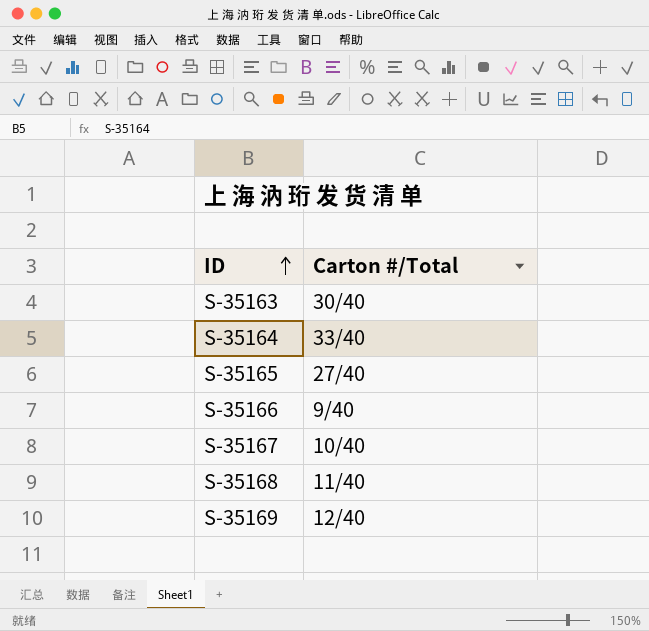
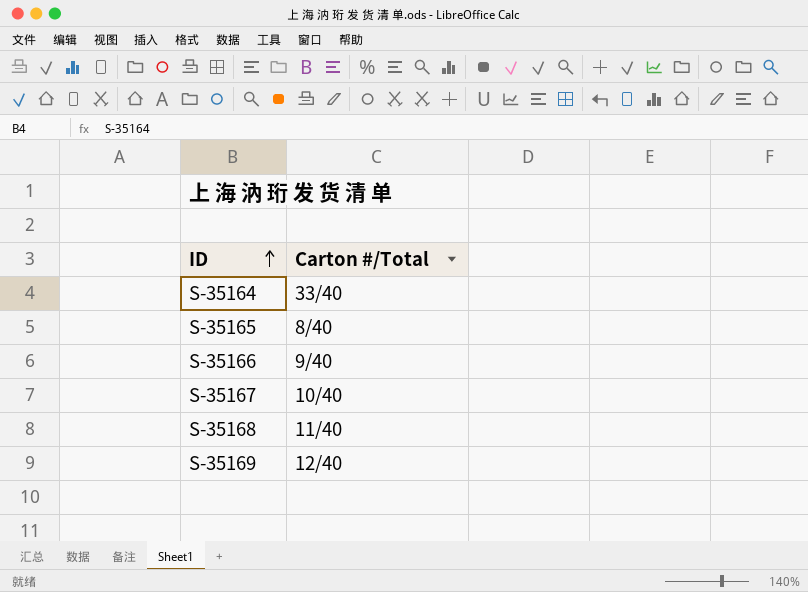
row S-35163: 30/40 -> none
S-35165 | Carton #/Total: 27/40 -> 8/40

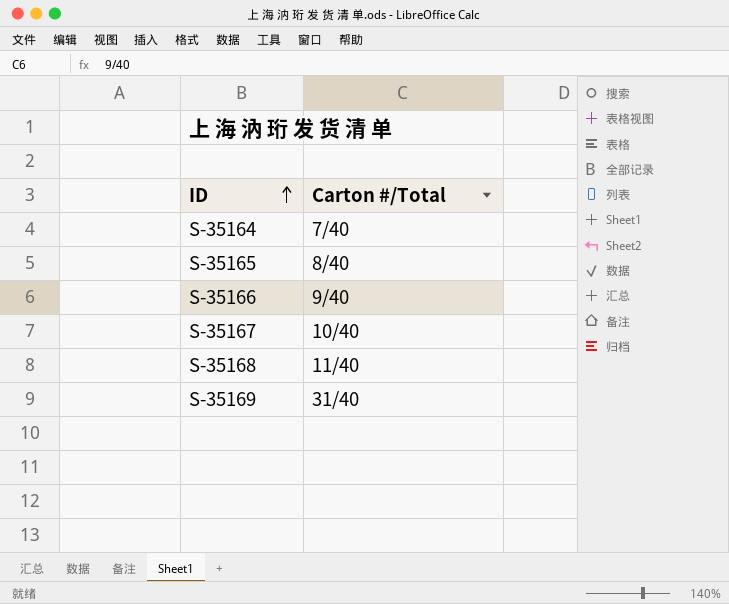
S-35164 | Carton #/Total: 33/40 -> 7/40
S-35169 | Carton #/Total: 12/40 -> 31/40

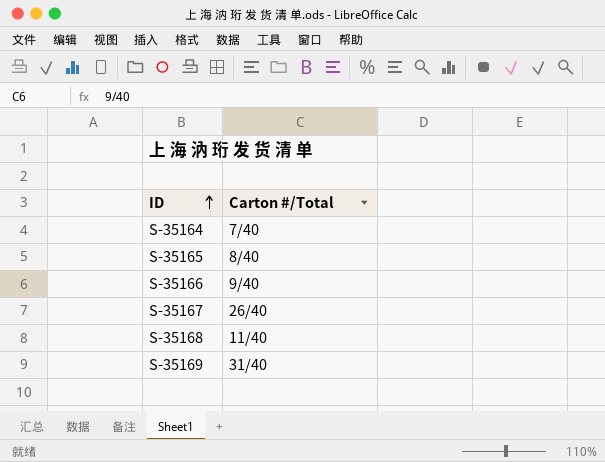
S-35167 | Carton #/Total: 10/40 -> 26/40

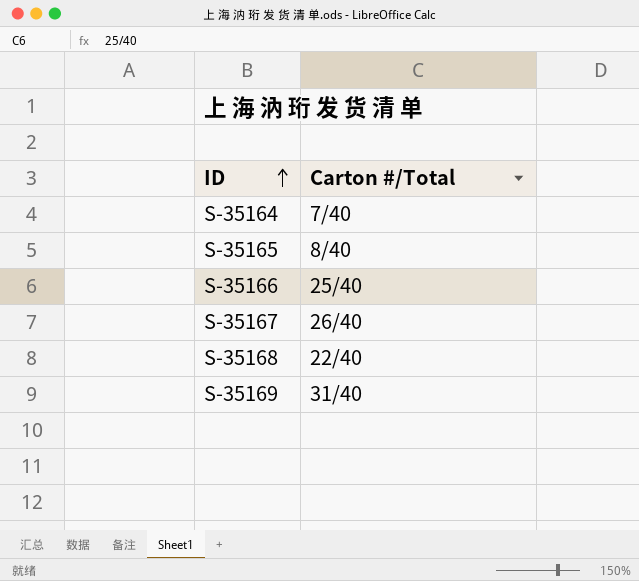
S-35166 | Carton #/Total: 9/40 -> 25/40
S-35168 | Carton #/Total: 11/40 -> 22/40

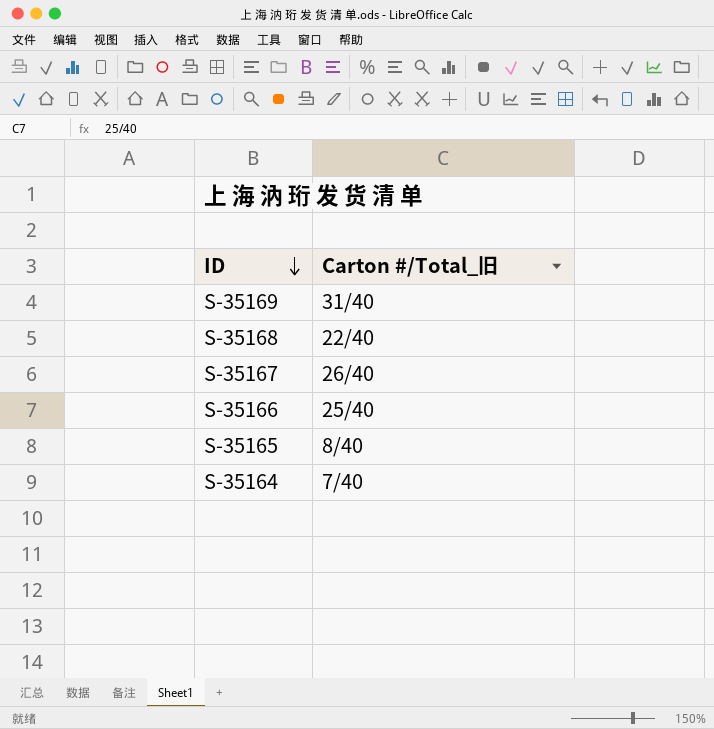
row order: ID ascending -> ID descending
column name: Carton #/Total -> Carton #/Total_旧

